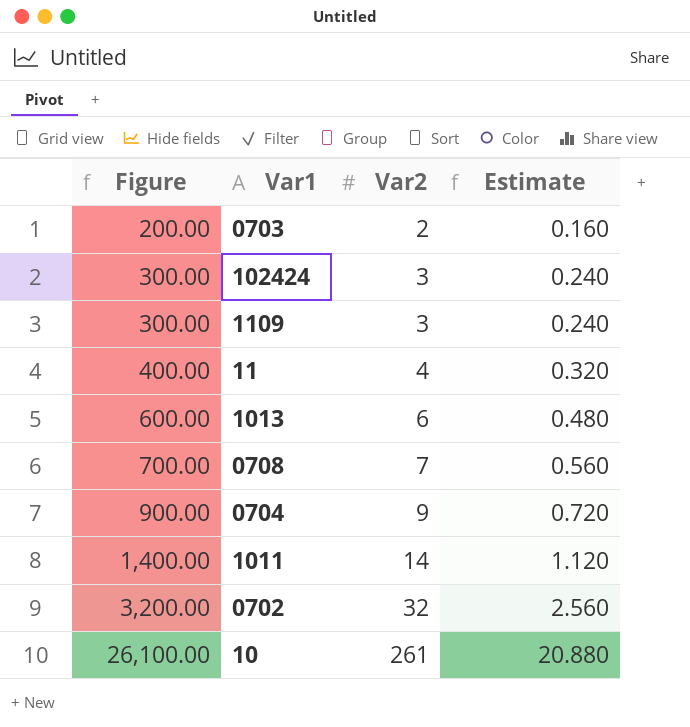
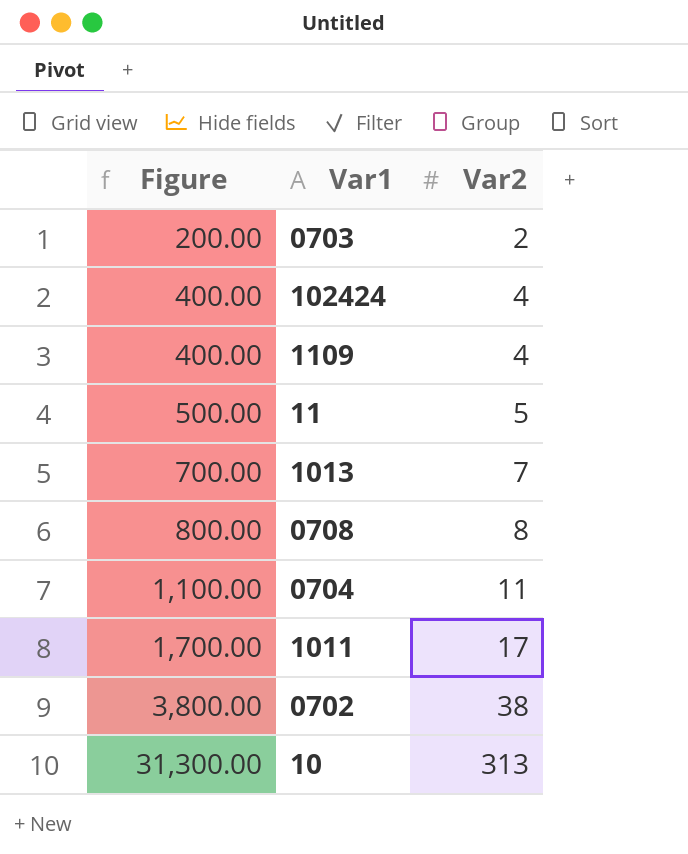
column Estimate | formula: [Var2] * 0.08 -> none
102424 | Figure: 300.00 -> 400.00
102424 | Var2: 3 -> 4
1109 | Figure: 300.00 -> 400.00
1109 | Var2: 3 -> 4
11 | Figure: 400.00 -> 500.00
11 | Var2: 4 -> 5
1013 | Figure: 600.00 -> 700.00
1013 | Var2: 6 -> 7
0708 | Figure: 700.00 -> 800.00
0708 | Var2: 7 -> 8
0704 | Figure: 900.00 -> 1,100.00
0704 | Var2: 9 -> 11
1011 | Figure: 1,400.00 -> 1,700.00
1011 | Var2: 14 -> 17
0702 | Figure: 3,200.00 -> 3,800.00
0702 | Var2: 32 -> 38
10 | Figure: 26,100.00 -> 31,300.00
10 | Var2: 261 -> 313

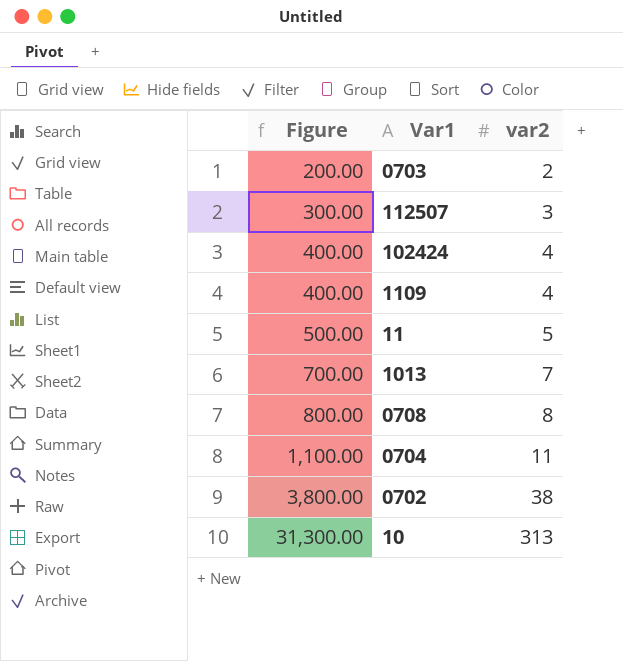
column name: Var2 -> var2
row 1011: 1,700.00 | 17 -> none
row 112507: none -> 300.00 | 3

